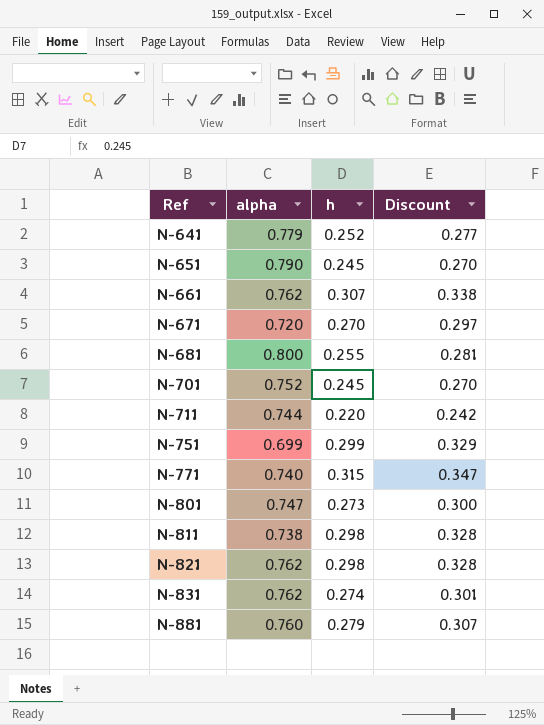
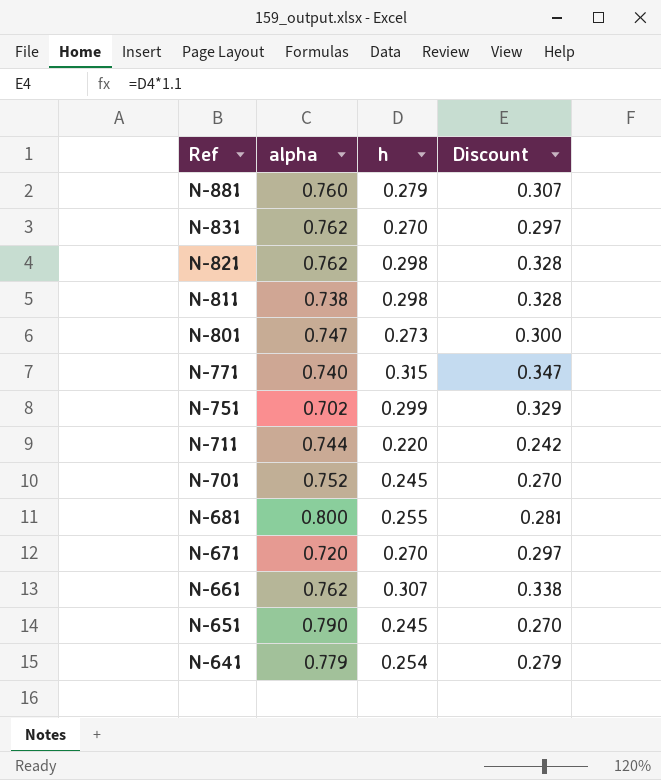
row order: Ref ascending -> Ref descending
N-831 | h: 0.274 -> 0.270
N-831 | Discount: 0.301 -> 0.297
N-751 | alpha: 0.699 -> 0.702
N-641 | h: 0.252 -> 0.254
N-641 | Discount: 0.277 -> 0.279

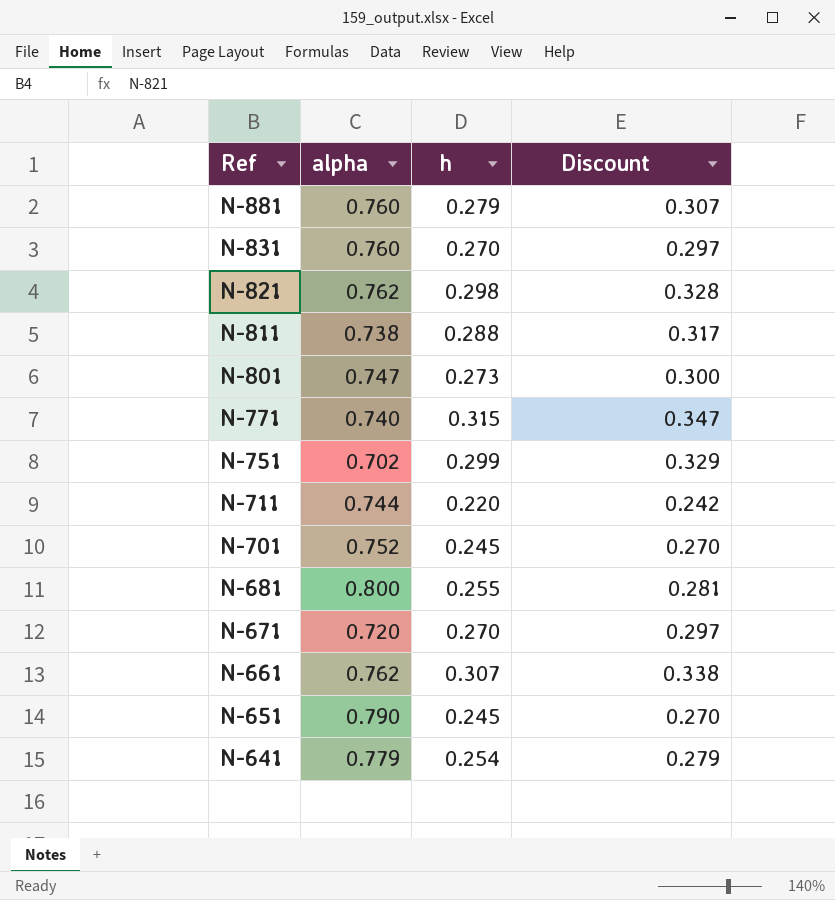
N-831 | alpha: 0.762 -> 0.760
N-811 | h: 0.298 -> 0.288
N-811 | Discount: 0.328 -> 0.317

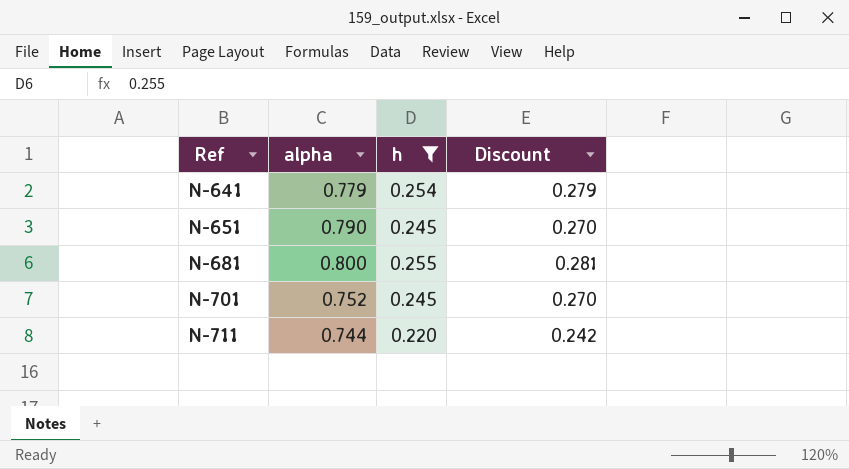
filter: none -> h <= 0.255
row order: Ref descending -> Ref ascending

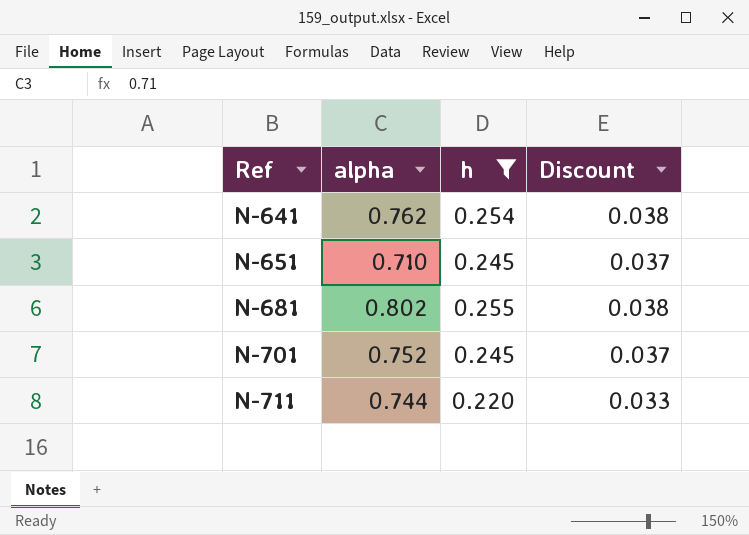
column Discount | formula: [h] * 1.1 -> [h] * 0.15
N-641 | alpha: 0.779 -> 0.762
N-651 | alpha: 0.790 -> 0.710
N-681 | alpha: 0.800 -> 0.802

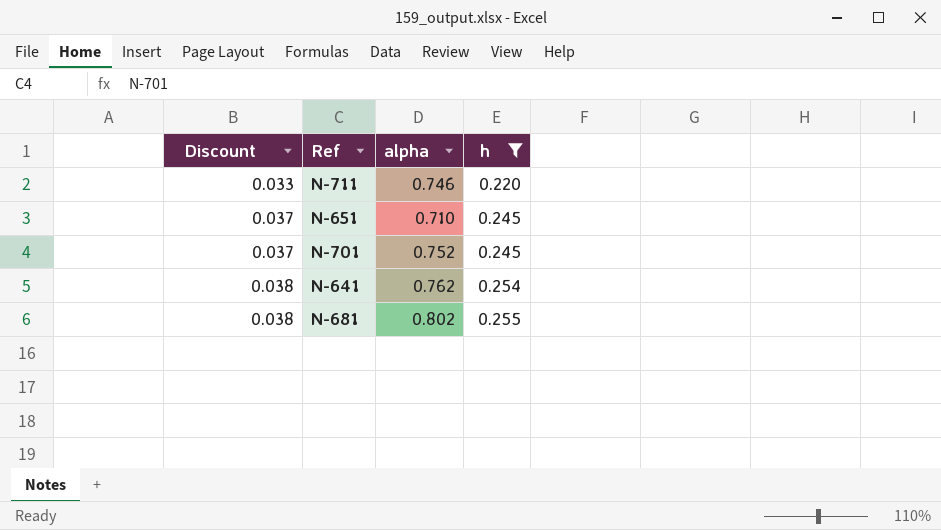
row order: Ref ascending -> Discount ascending
column Discount | position: 4 -> 1
N-711 | alpha: 0.744 -> 0.746

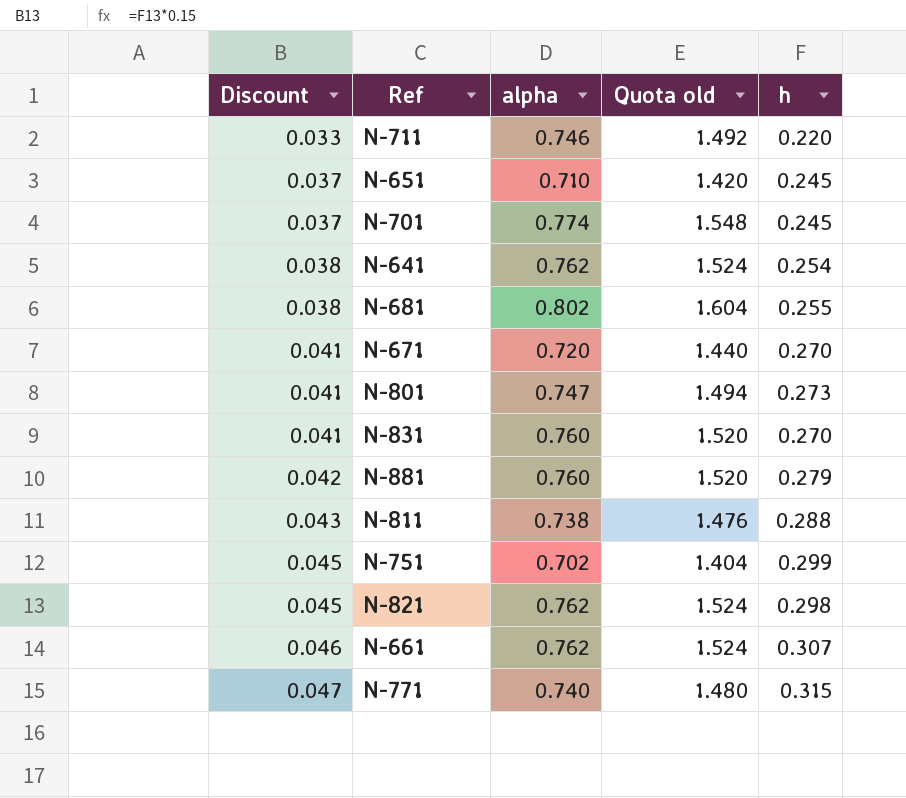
filter: h <= 0.255 -> none
column Quota old | formula: none -> [alpha] * 2
N-701 | alpha: 0.752 -> 0.774

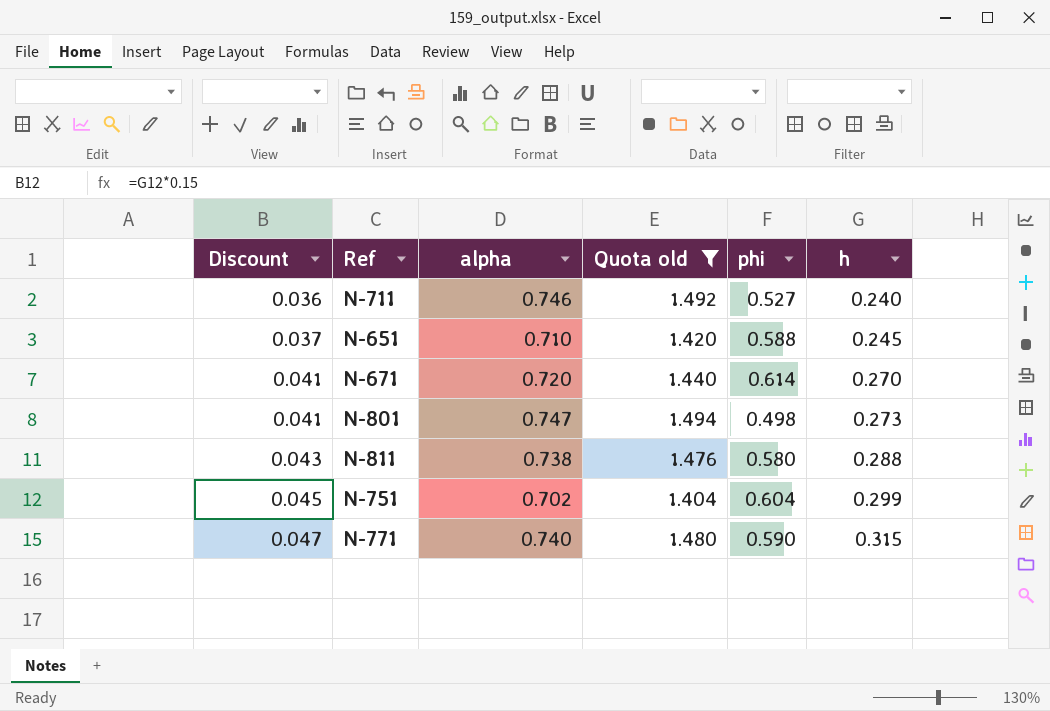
filter: none -> Quota old <= 1.494
column phi | position: none -> 5
N-711 | Discount: 0.033 -> 0.036
N-711 | h: 0.220 -> 0.240

